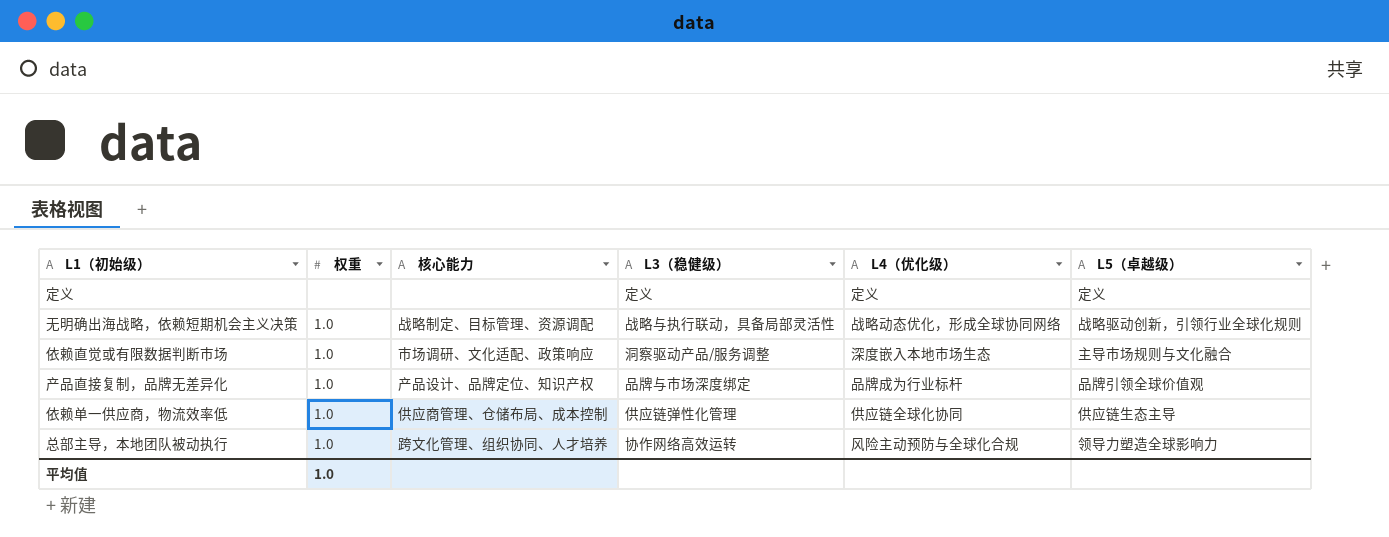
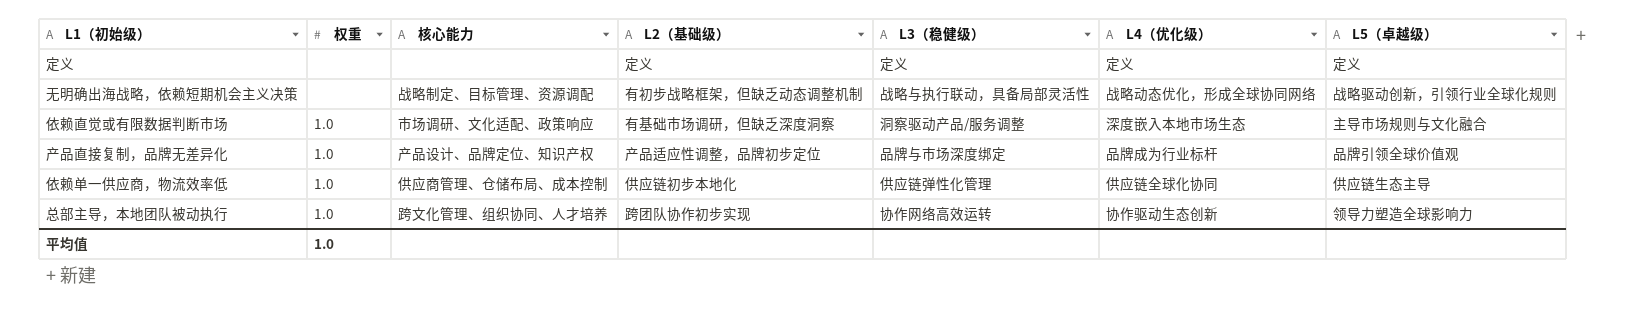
column L2（基础级） | position: none -> 4
无明确出海战略，依赖短期机会主义决策 | 权重: 1.0 -> none
总部主导，本地团队被动执行 | L4（优化级）: 风险主动预防与全球化合规 -> 协作驱动生态创新

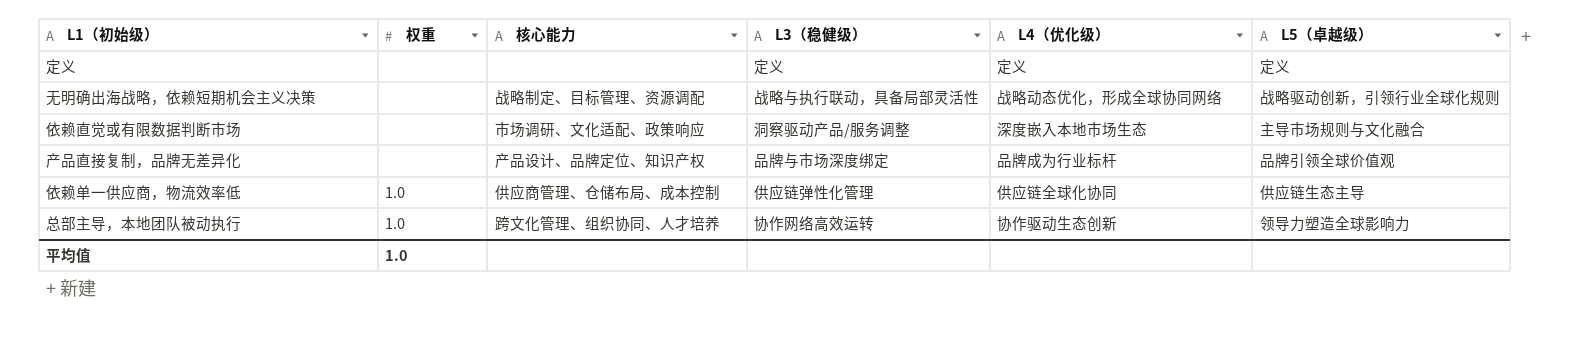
column L2（基础级） | position: 4 -> none
依赖直觉或有限数据判断市场 | 权重: 1.0 -> none
产品直接复制，品牌无差异化 | 权重: 1.0 -> none

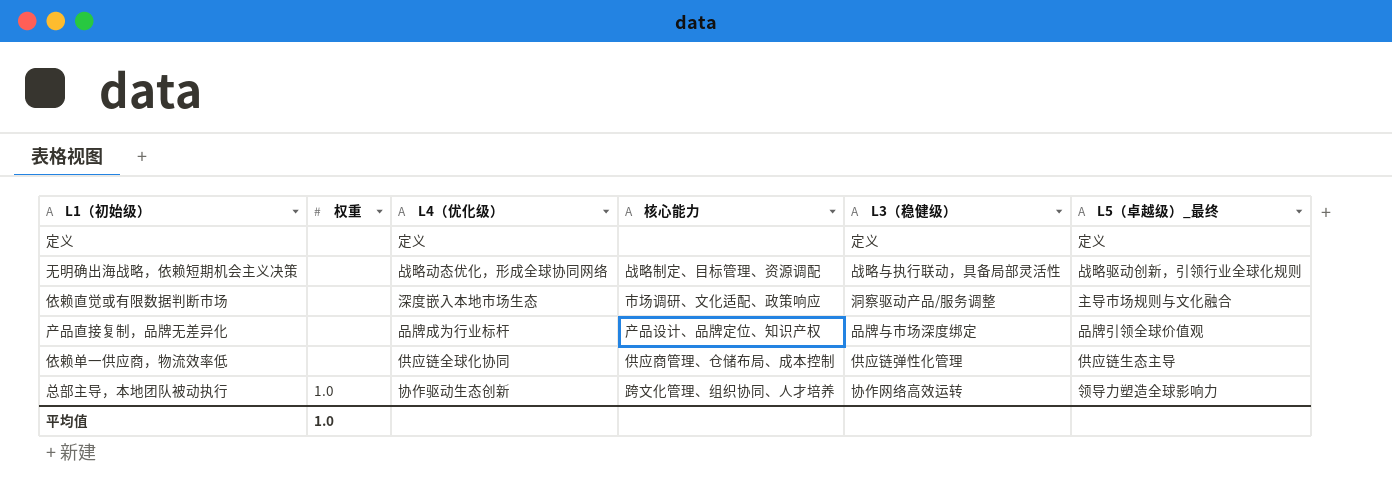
column L4（优化级） | position: 5 -> 3
column name: L5（卓越级） -> L5（卓越级）_最终
依赖单一供应商，物流效率低 | 权重: 1.0 -> none

